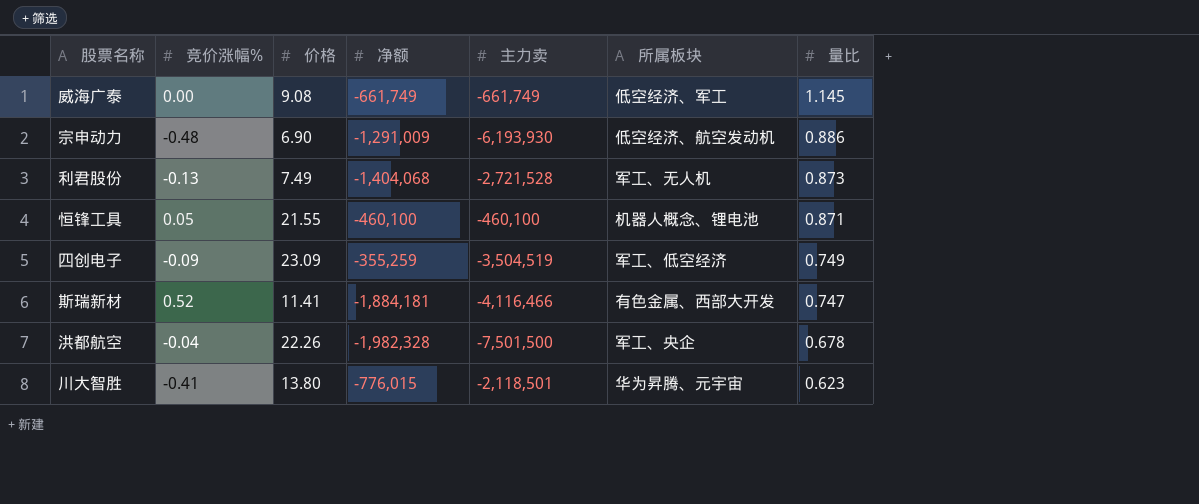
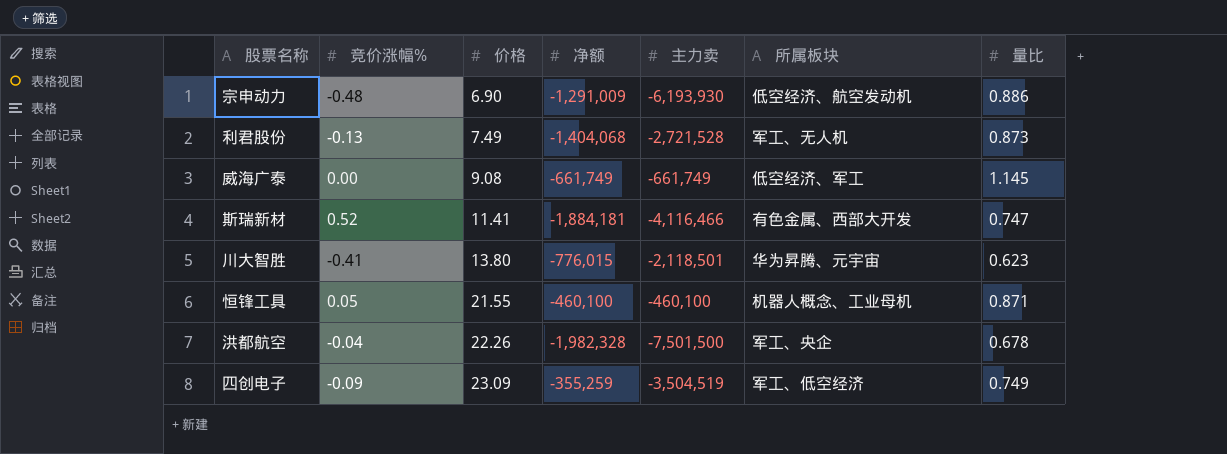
row order: 量比 descending -> 价格 ascending
恒锋工具 | 所属板块: 机器人概念、锂电池 -> 机器人概念、工业母机

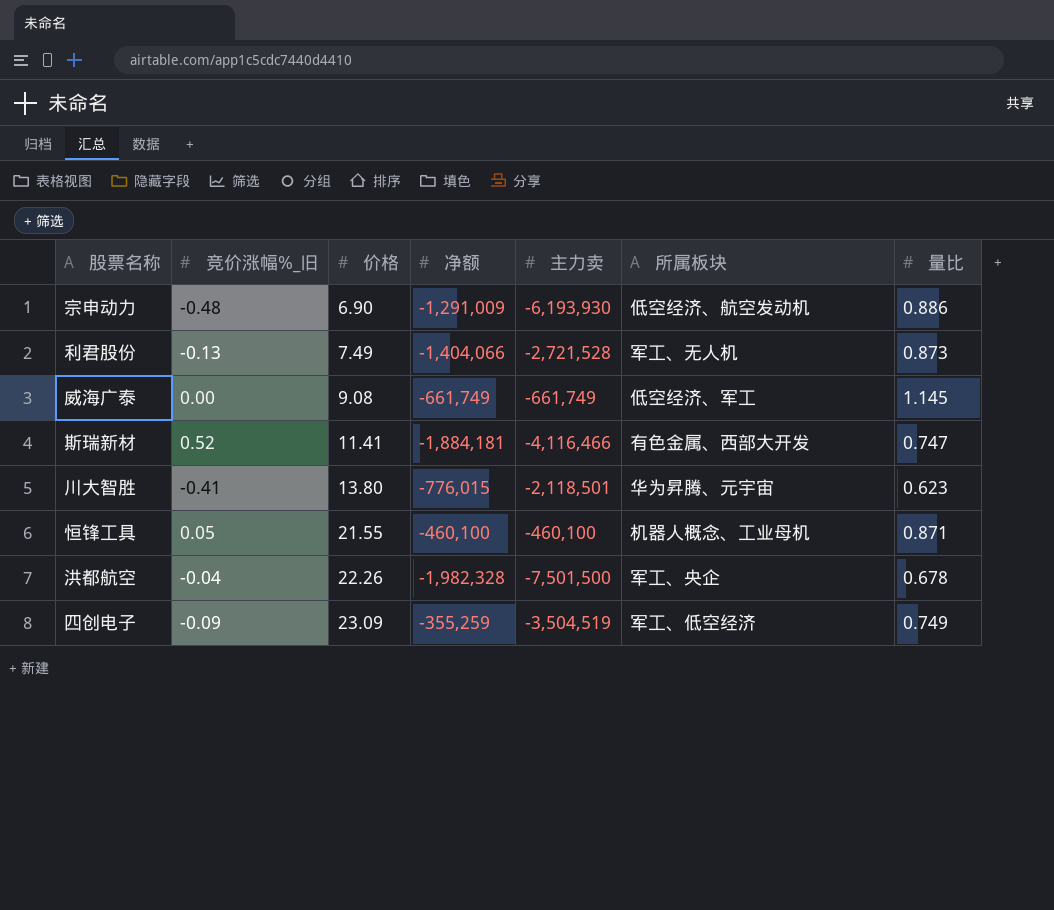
column name: 竞价涨幅% -> 竞价涨幅%_旧
利君股份 | 净额: -1,404,068 -> -1,404,066

